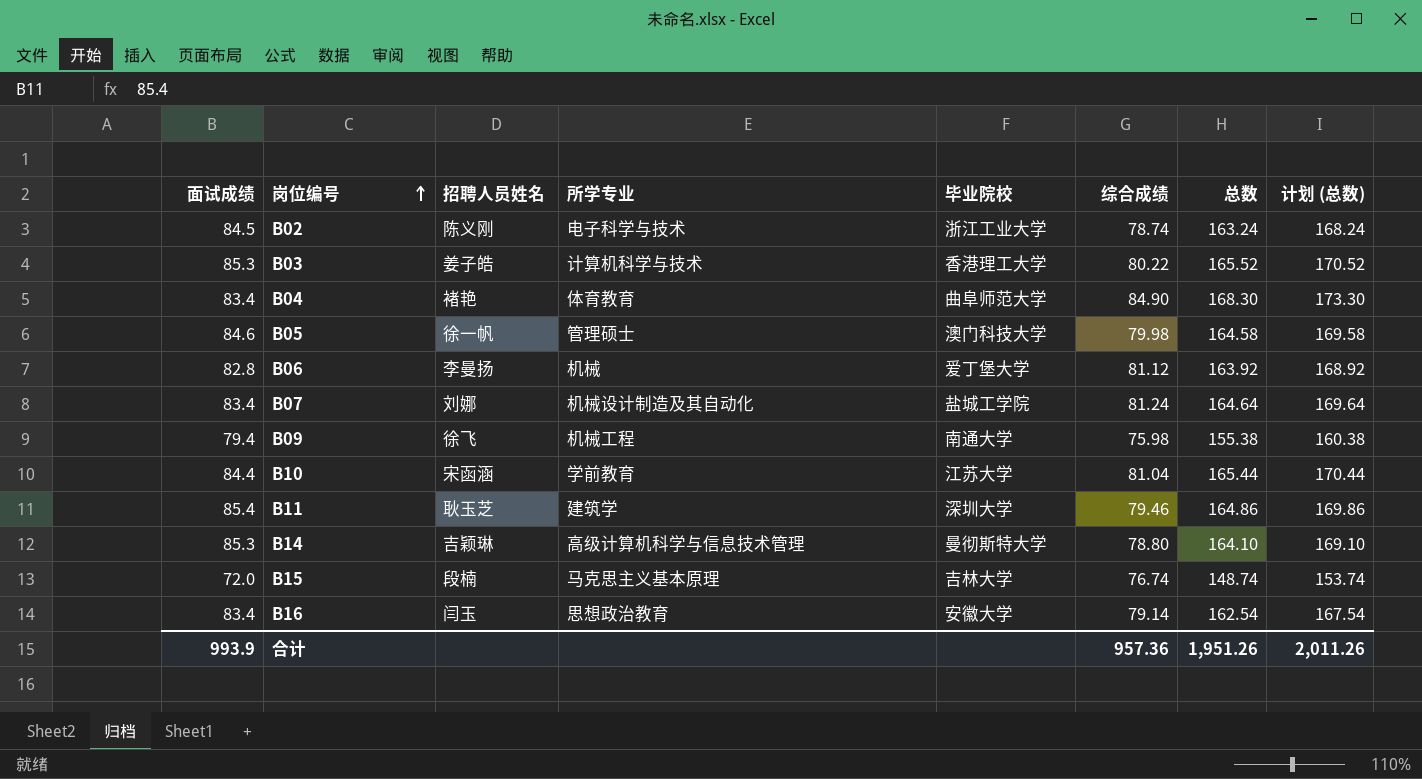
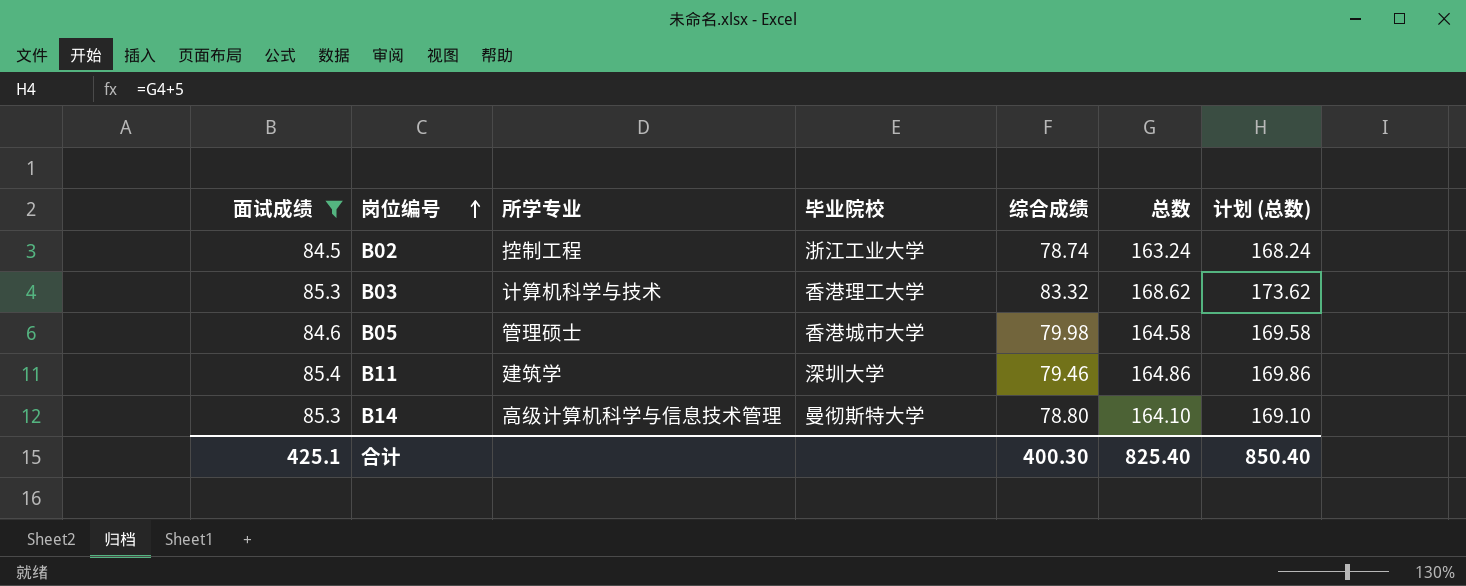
filter: none -> 面试成绩 >= 84.5
column 招聘人员姓名 | position: 3 -> none
B02 | 所学专业: 电子科学与技术 -> 控制工程
B03 | 综合成绩: 80.22 -> 83.32
B03 | 总数: 165.52 -> 168.62
B03 | 计划 (总数): 170.52 -> 173.62
B05 | 毕业院校: 澳门科技大学 -> 香港城市大学
合计 | 面试成绩: 993.9 -> 425.1
合计 | 综合成绩: 957.36 -> 400.30
合计 | 总数: 1,951.26 -> 825.40
合计 | 计划 (总数): 2,011.26 -> 850.40

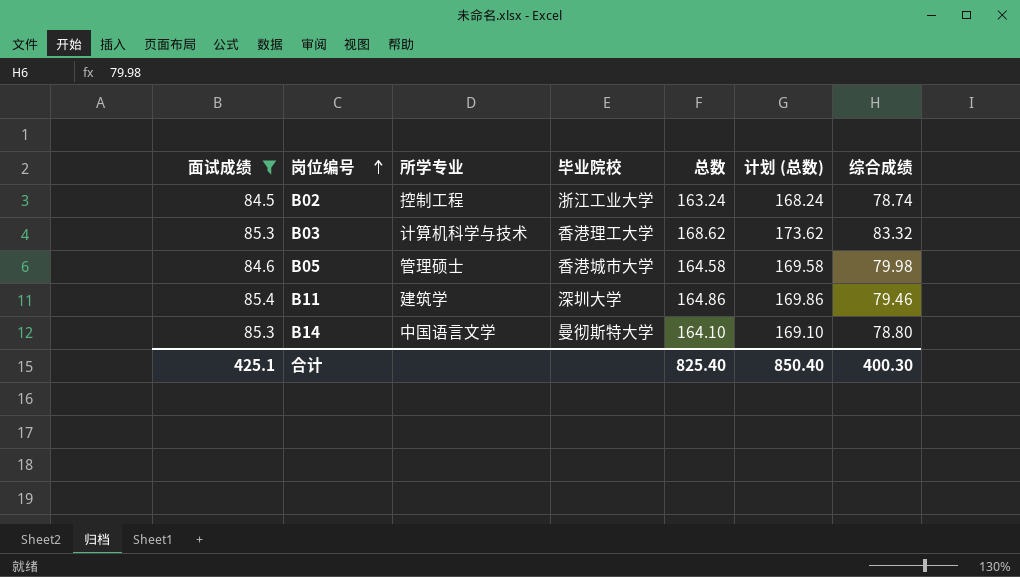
column 综合成绩 | position: 5 -> 7
B14 | 所学专业: 高级计算机科学与信息技术管理 -> 中国语言文学

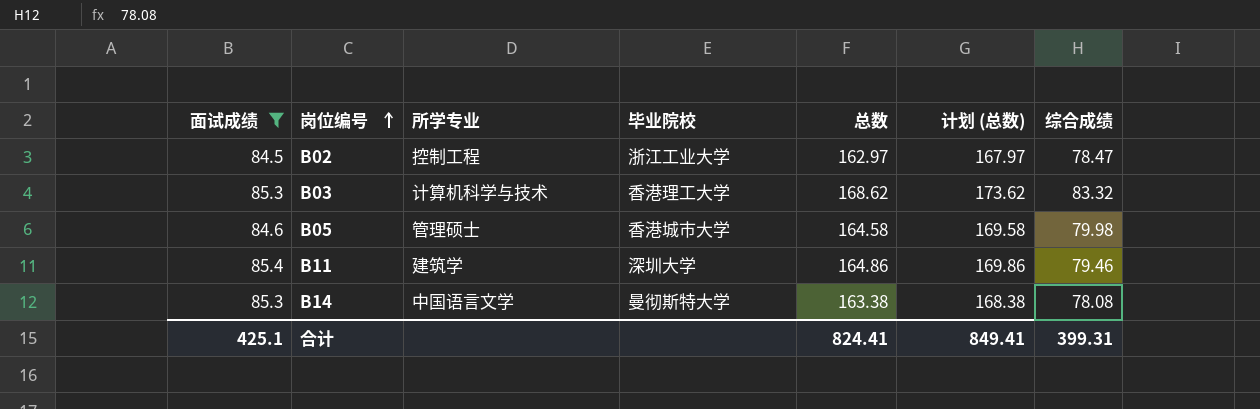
B02 | 总数: 163.24 -> 162.97
B02 | 计划 (总数): 168.24 -> 167.97
B02 | 综合成绩: 78.74 -> 78.47
B14 | 总数: 164.10 -> 163.38
B14 | 计划 (总数): 169.10 -> 168.38
B14 | 综合成绩: 78.80 -> 78.08
合计 | 总数: 825.40 -> 824.41
合计 | 计划 (总数): 850.40 -> 849.41
合计 | 综合成绩: 400.30 -> 399.31

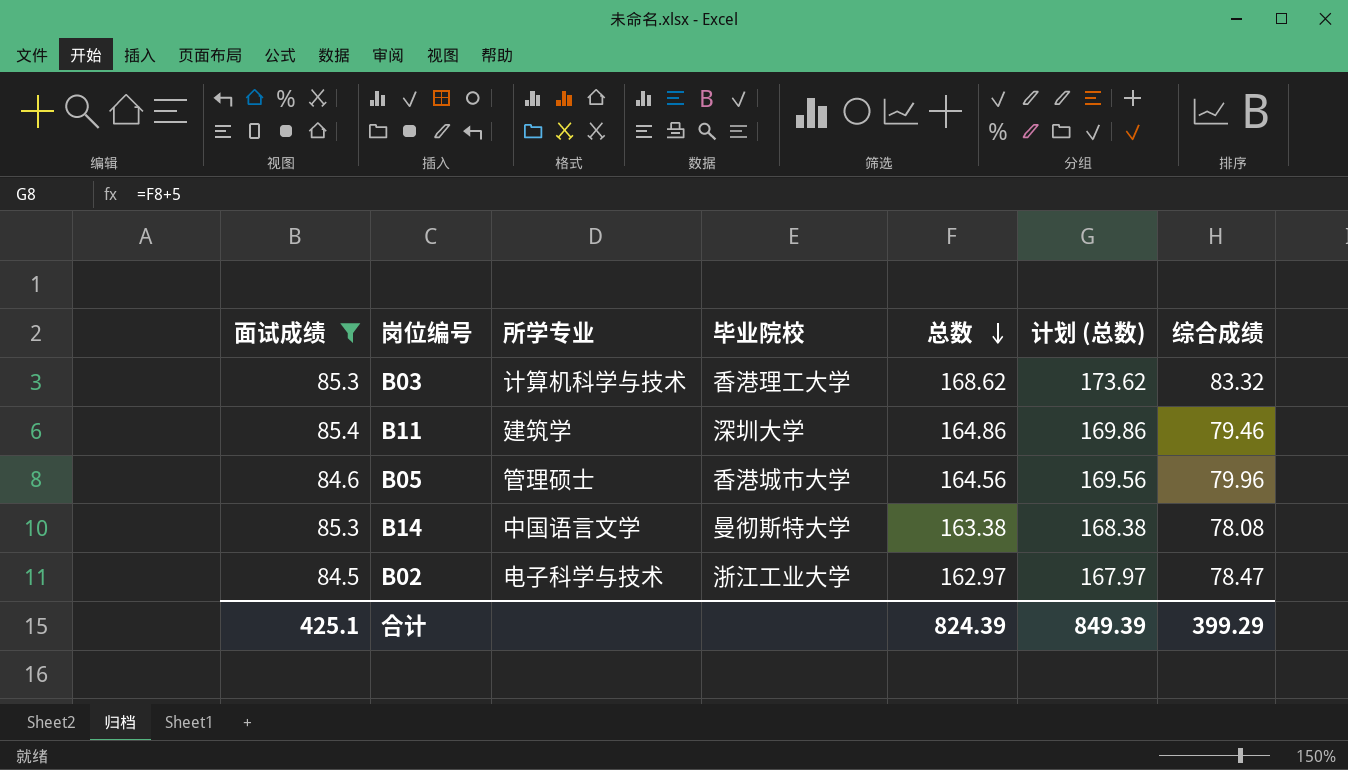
row order: 岗位编号 ascending -> 总数 descending
B05 | 总数: 164.58 -> 164.56
B05 | 计划 (总数): 169.58 -> 169.56
B05 | 综合成绩: 79.98 -> 79.96
B02 | 所学专业: 控制工程 -> 电子科学与技术
合计 | 总数: 824.41 -> 824.39
合计 | 计划 (总数): 849.41 -> 849.39
合计 | 综合成绩: 399.31 -> 399.29

